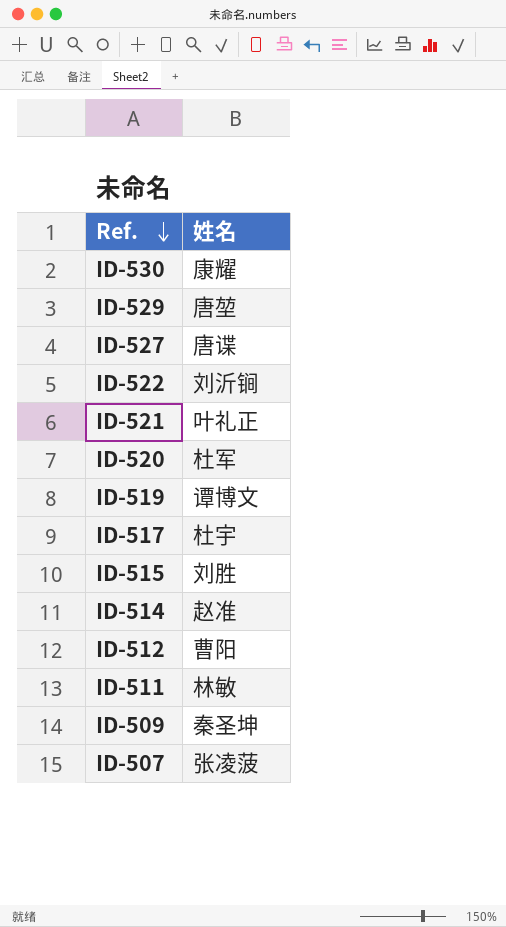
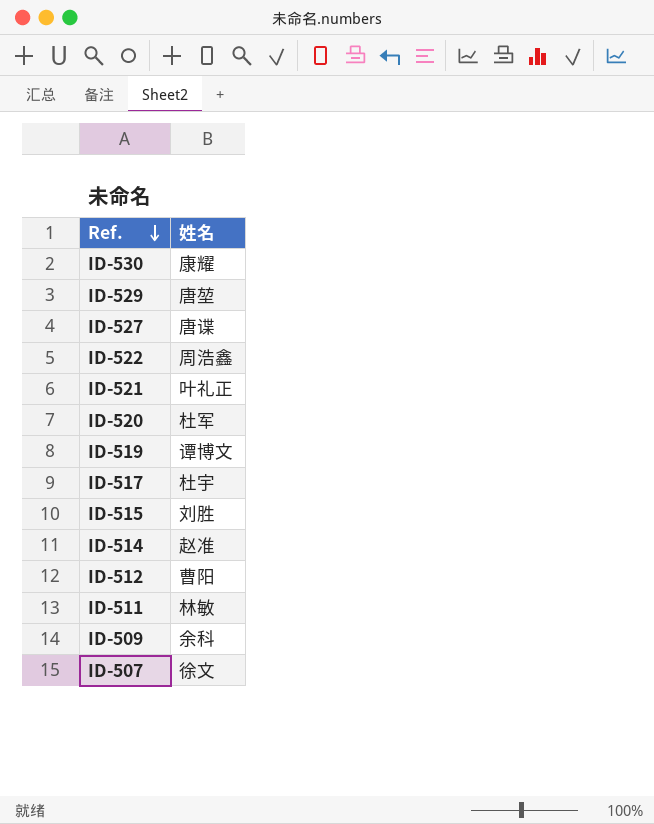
ID-522 | 姓名: 刘沂锏 -> 周浩鑫
ID-509 | 姓名: 秦圣坤 -> 余科
ID-507 | 姓名: 张凌菠 -> 徐文

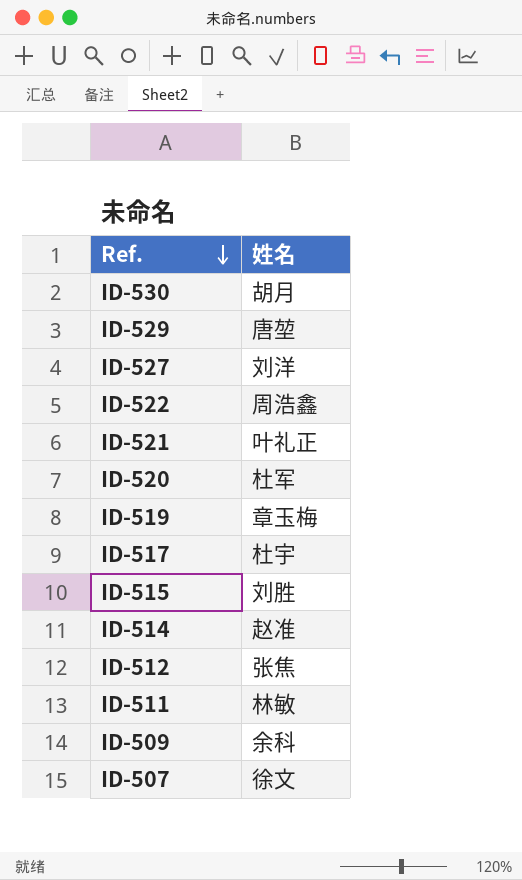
ID-530 | 姓名: 康耀 -> 胡月
ID-527 | 姓名: 唐谍 -> 刘洋
ID-519 | 姓名: 谭博文 -> 章玉梅
ID-512 | 姓名: 曹阳 -> 张焦

